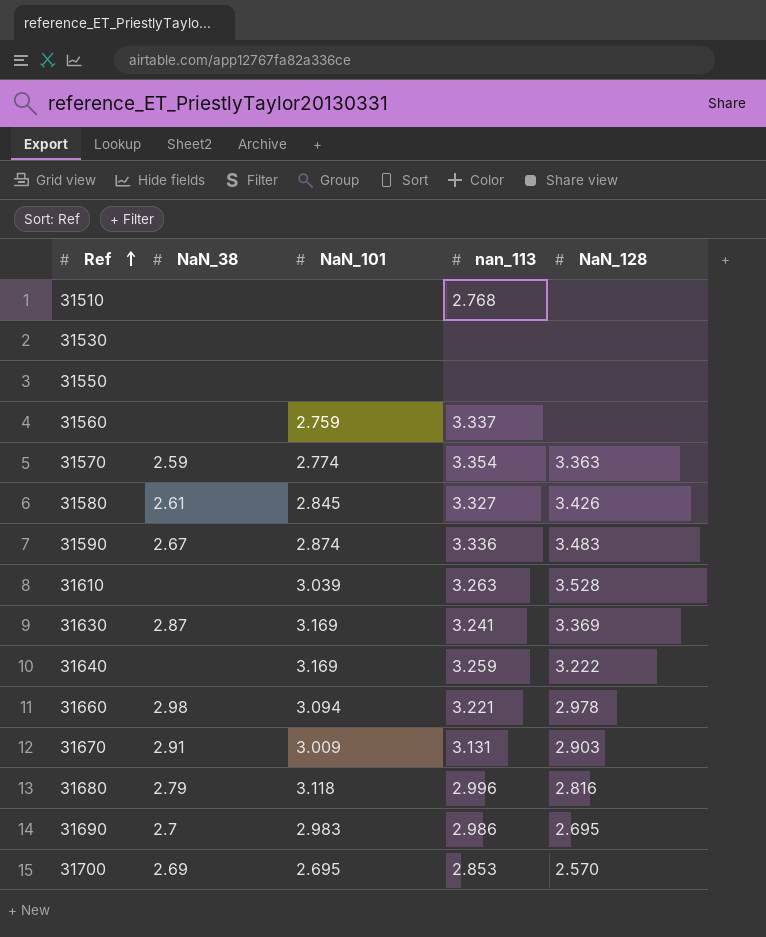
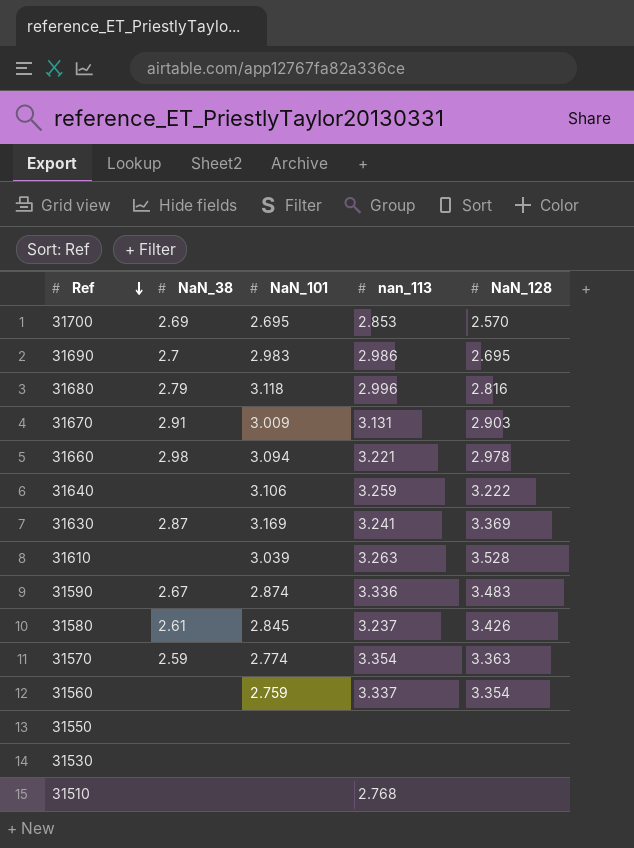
row order: Ref ascending -> Ref descending
31640 | NaN_101: 3.169 -> 3.106
31580 | nan_113: 3.327 -> 3.237
31560 | NaN_128: none -> 3.354

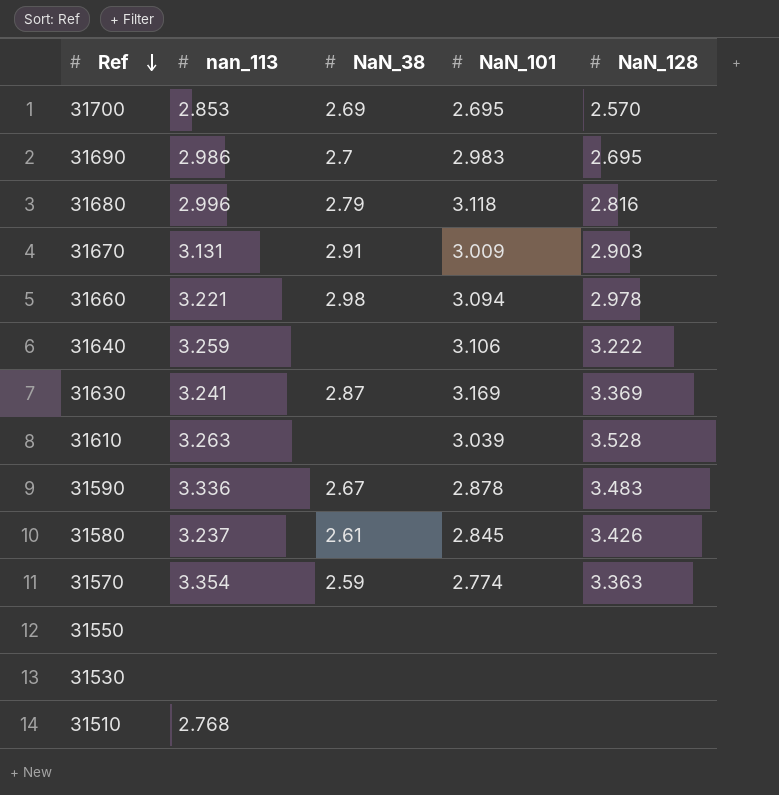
column nan_113 | position: 4 -> 2
row 31560: none | 2.759 | 3.337 | 3.354 -> none
31590 | NaN_101: 2.874 -> 2.878

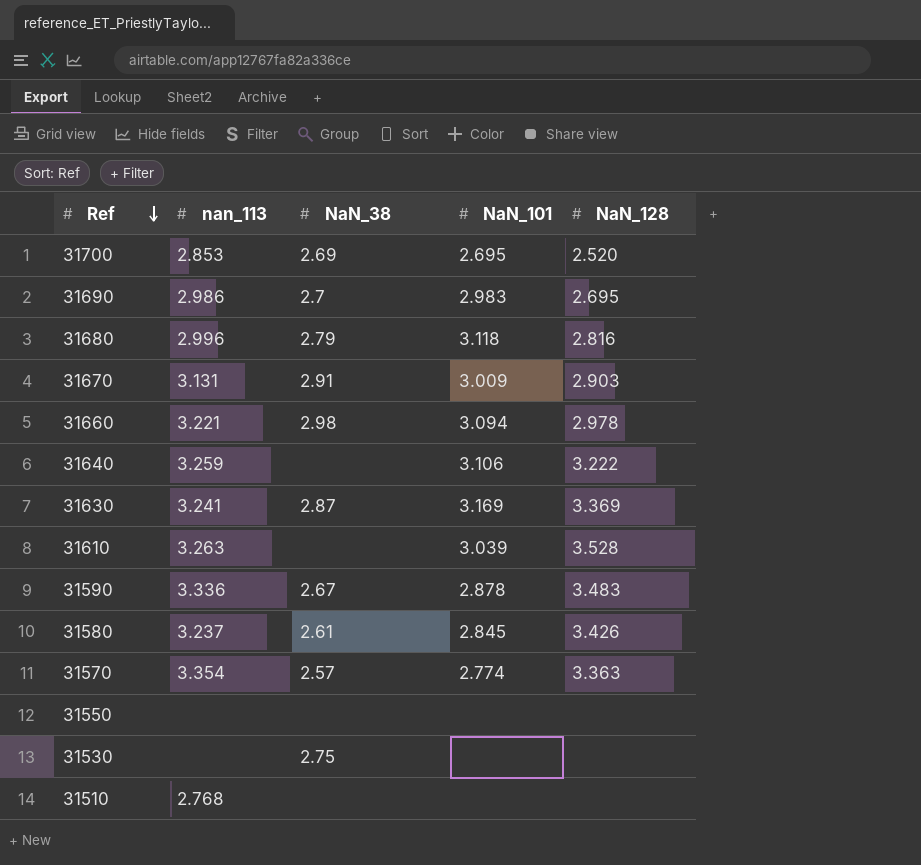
31700 | NaN_128: 2.570 -> 2.520
31570 | NaN_38: 2.59 -> 2.57
31530 | NaN_38: none -> 2.75

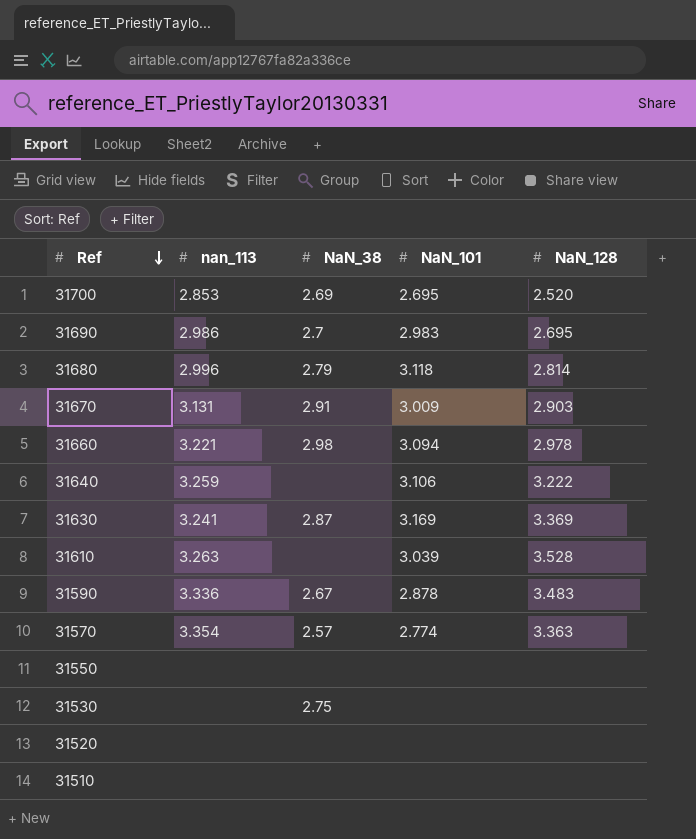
row 31580: 3.237 | 2.61 | 2.845 | 3.426 -> none
31680 | NaN_128: 2.816 -> 2.814
row 31520: none -> none | none | none | none
31510 | nan_113: 2.768 -> none

